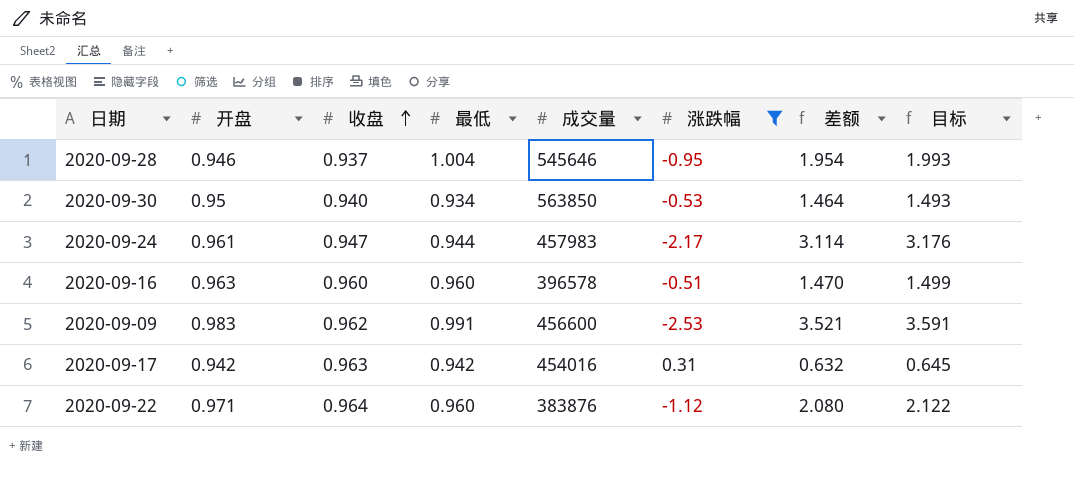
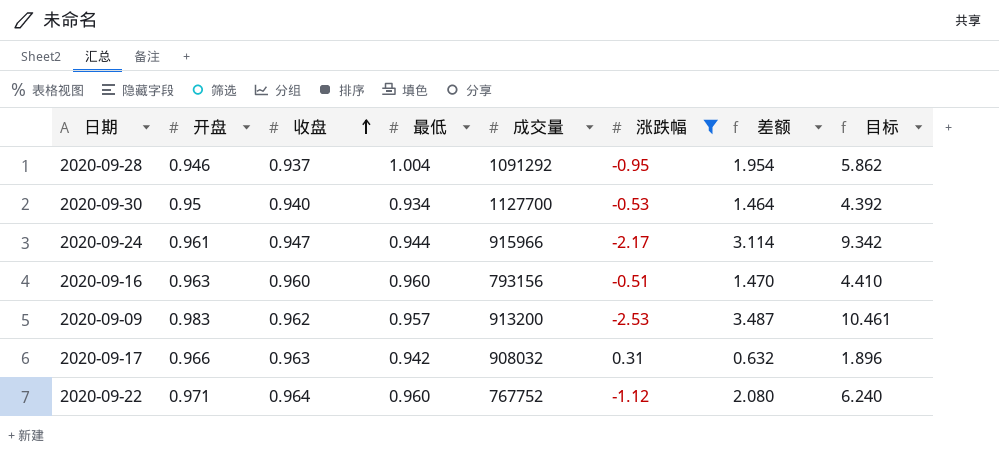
column 目标 | formula: [差额] * 1.02 -> [差额] * 3
2020-09-28 | 成交量: 545646 -> 1091292
2020-09-30 | 成交量: 563850 -> 1127700
2020-09-24 | 成交量: 457983 -> 915966
2020-09-16 | 成交量: 396578 -> 793156
2020-09-09 | 最低: 0.991 -> 0.957
2020-09-09 | 成交量: 456600 -> 913200
2020-09-09 | 差额: 3.521 -> 3.487
2020-09-17 | 开盘: 0.942 -> 0.966
2020-09-17 | 成交量: 454016 -> 908032
2020-09-22 | 成交量: 383876 -> 767752

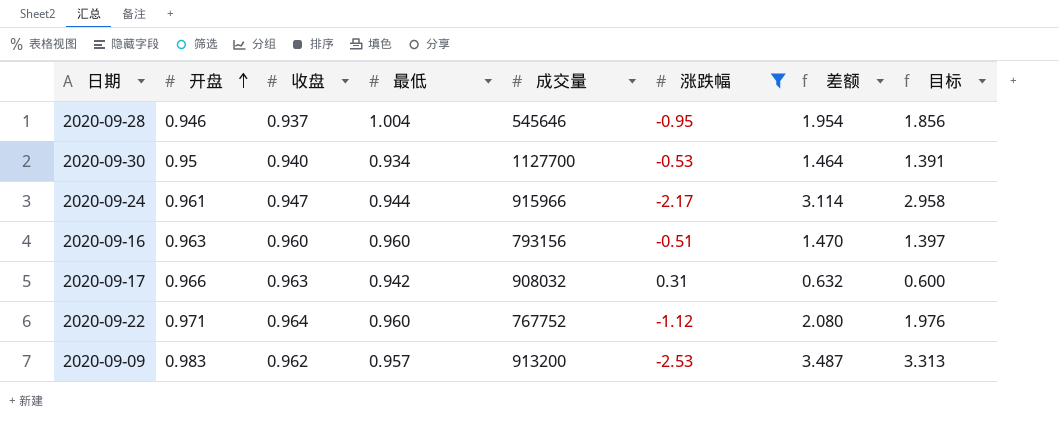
row order: 收盘 ascending -> 开盘 ascending
column 目标 | formula: [差额] * 3 -> [差额] * 0.95
2020-09-28 | 成交量: 1091292 -> 545646

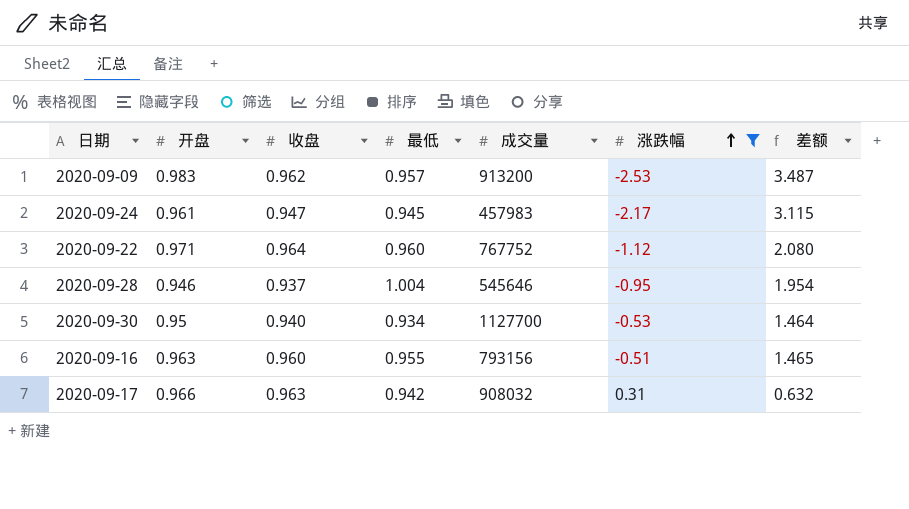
row order: 开盘 ascending -> 涨跌幅 ascending
column 目标 | formula: [差额] * 0.95 -> none
2020-09-24 | 最低: 0.944 -> 0.945
2020-09-24 | 成交量: 915966 -> 457983
2020-09-24 | 差额: 3.114 -> 3.115
2020-09-16 | 最低: 0.960 -> 0.955
2020-09-16 | 差额: 1.470 -> 1.465

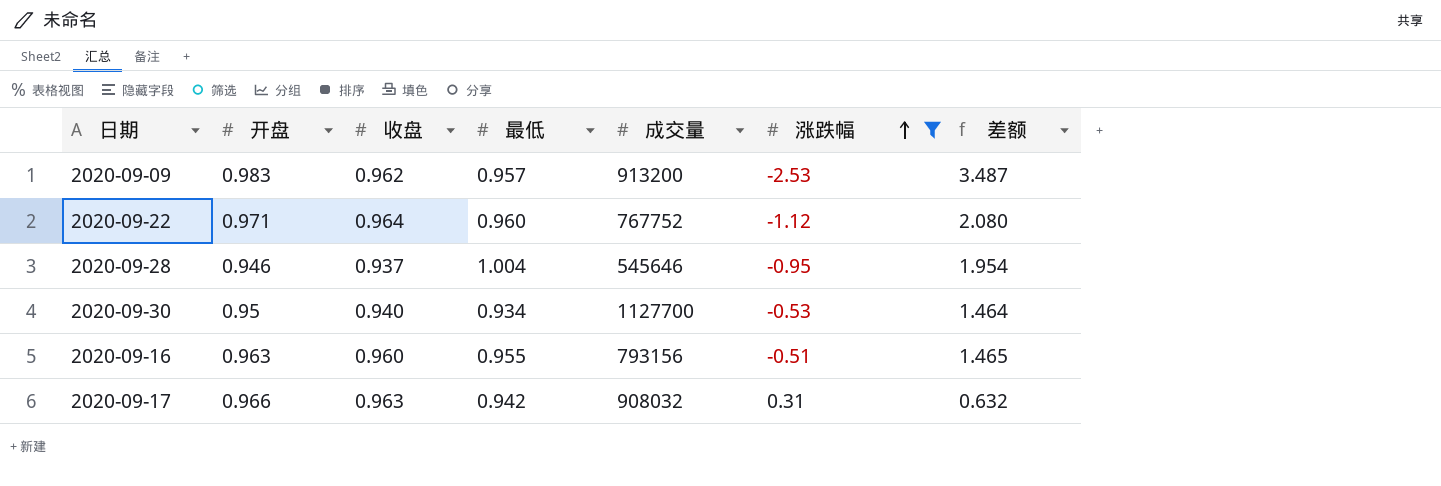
row 2020-09-24: 0.961 | 0.947 | 0.945 | 457983 | -2.17 | 3.115 -> none

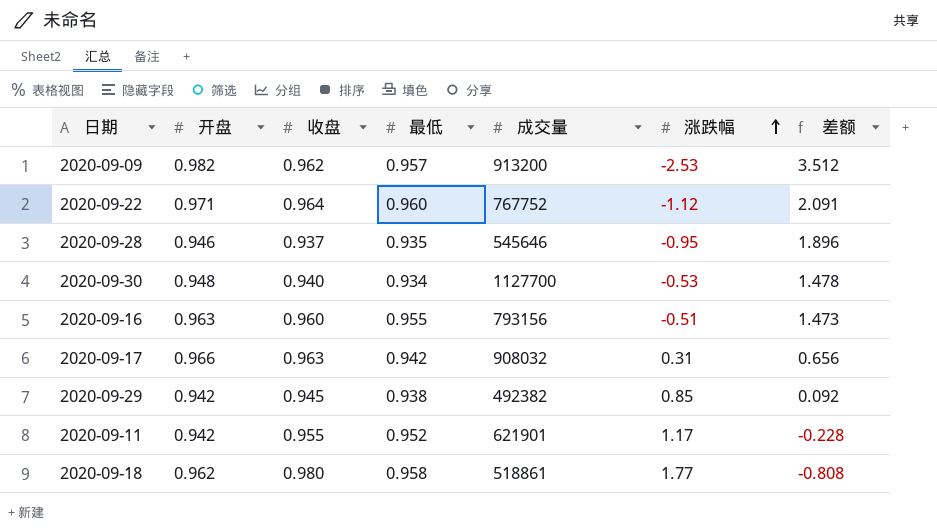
filter: 涨跌幅 <= 0.31 -> none
column 差额 | formula: [最低] - [涨跌幅] -> [开盘] - [涨跌幅]
2020-09-09 | 开盘: 0.983 -> 0.982
2020-09-28 | 最低: 1.004 -> 0.935
2020-09-30 | 开盘: 0.95 -> 0.948

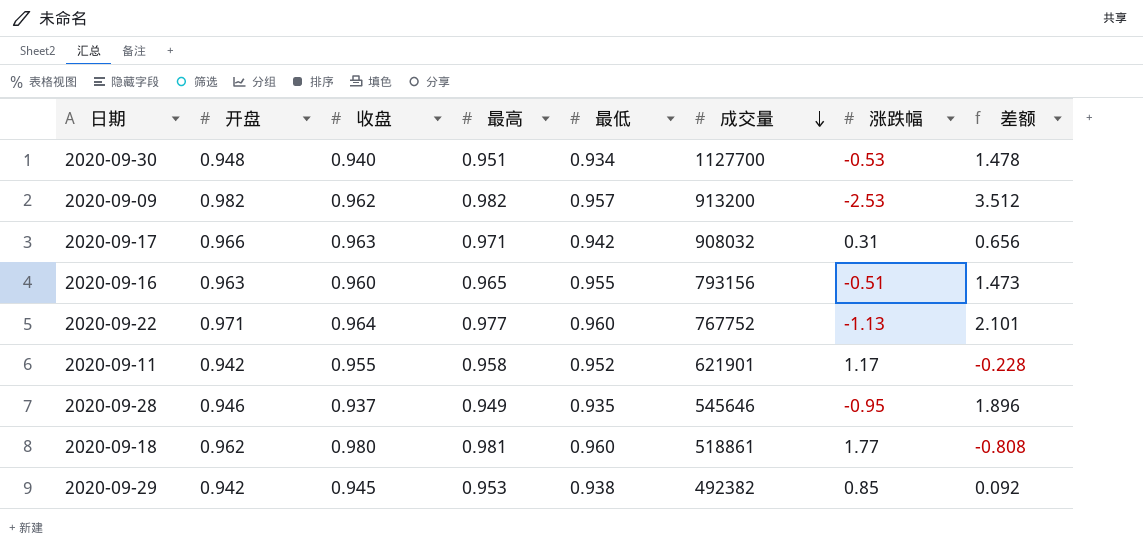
row order: 涨跌幅 ascending -> 成交量 descending
column 最高 | position: none -> 4
2020-09-22 | 涨跌幅: -1.12 -> -1.13
2020-09-22 | 差额: 2.091 -> 2.101
2020-09-18 | 最低: 0.958 -> 0.960

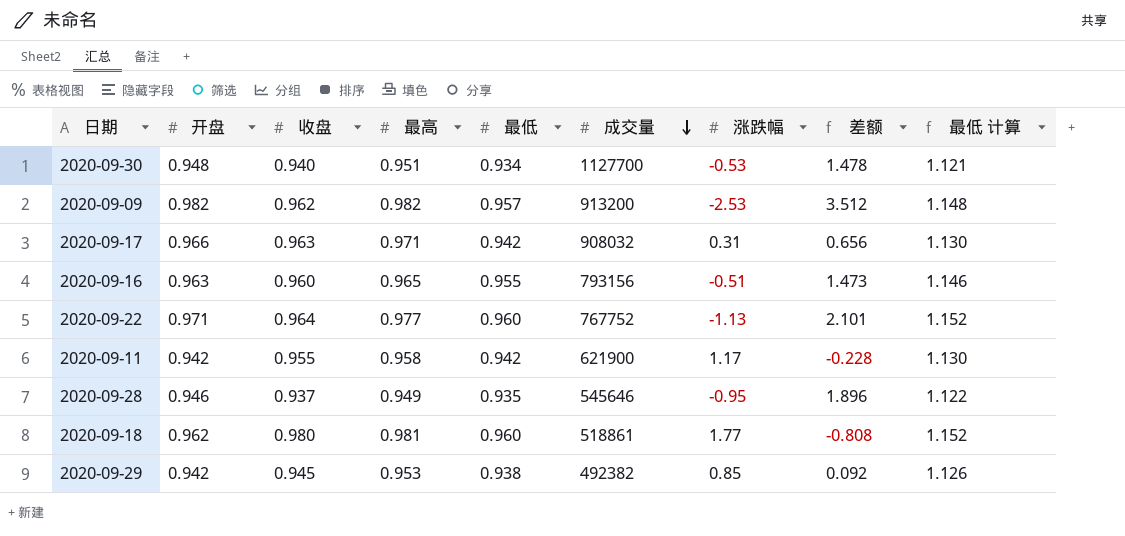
column 最低 计算 | formula: none -> [最低] * 1.2
2020-09-11 | 最低: 0.952 -> 0.942
2020-09-11 | 成交量: 621901 -> 621900

